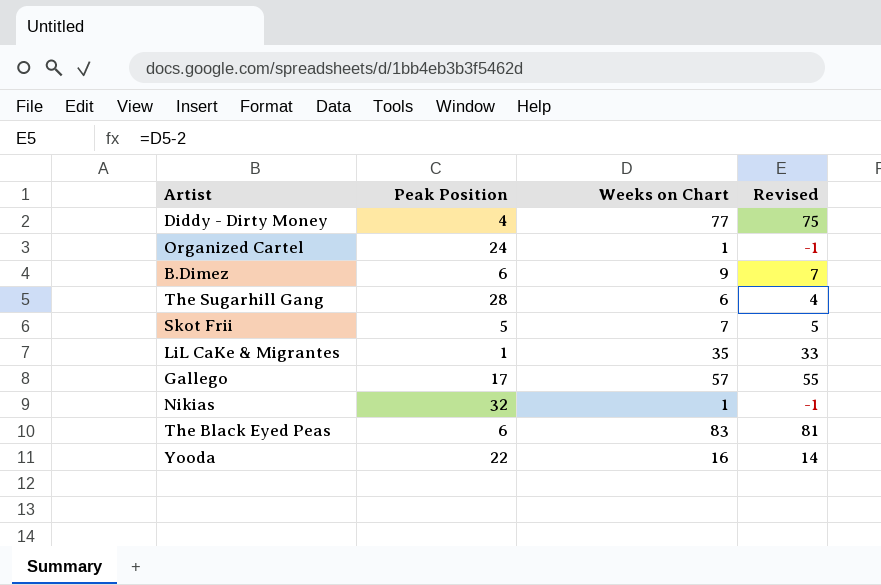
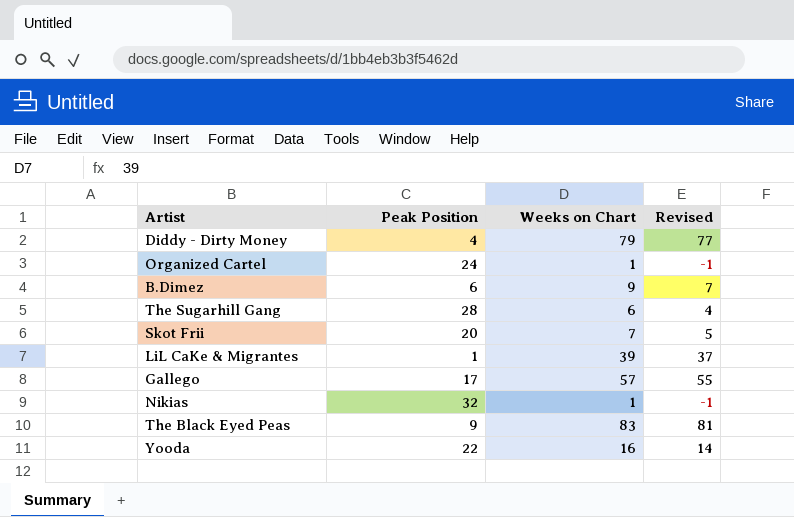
Diddy - Dirty Money | Weeks on Chart: 77 -> 79
Diddy - Dirty Money | Revised: 75 -> 77
Skot Frii | Peak Position: 5 -> 20
LiL CaKe & Migrantes | Weeks on Chart: 35 -> 39
LiL CaKe & Migrantes | Revised: 33 -> 37
The Black Eyed Peas | Peak Position: 6 -> 9

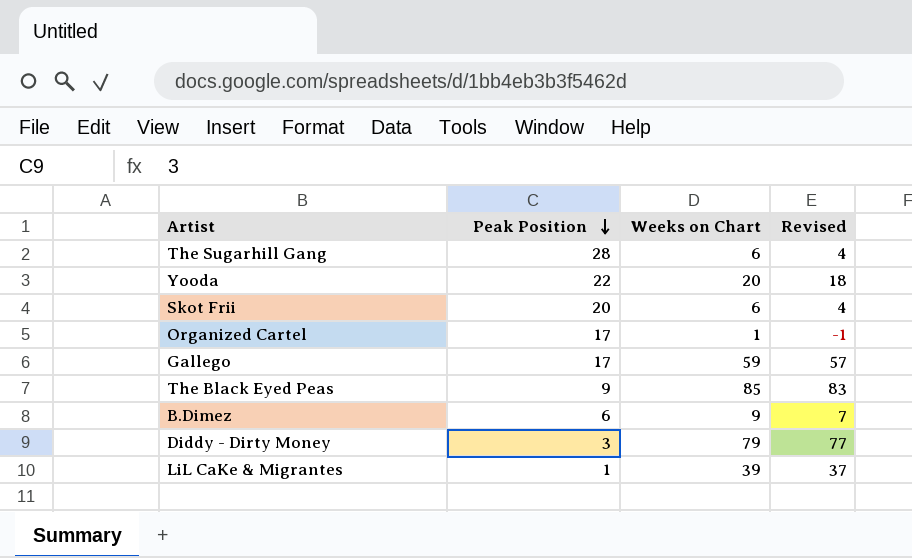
row order: none -> Peak Position descending
row Nikias: 32 | 1 | -1 -> none
Yooda | Weeks on Chart: 16 -> 20
Yooda | Revised: 14 -> 18
Skot Frii | Weeks on Chart: 7 -> 6
Skot Frii | Revised: 5 -> 4
Organized Cartel | Peak Position: 24 -> 17
Gallego | Weeks on Chart: 57 -> 59
Gallego | Revised: 55 -> 57
The Black Eyed Peas | Weeks on Chart: 83 -> 85
The Black Eyed Peas | Revised: 81 -> 83
Diddy - Dirty Money | Peak Position: 4 -> 3

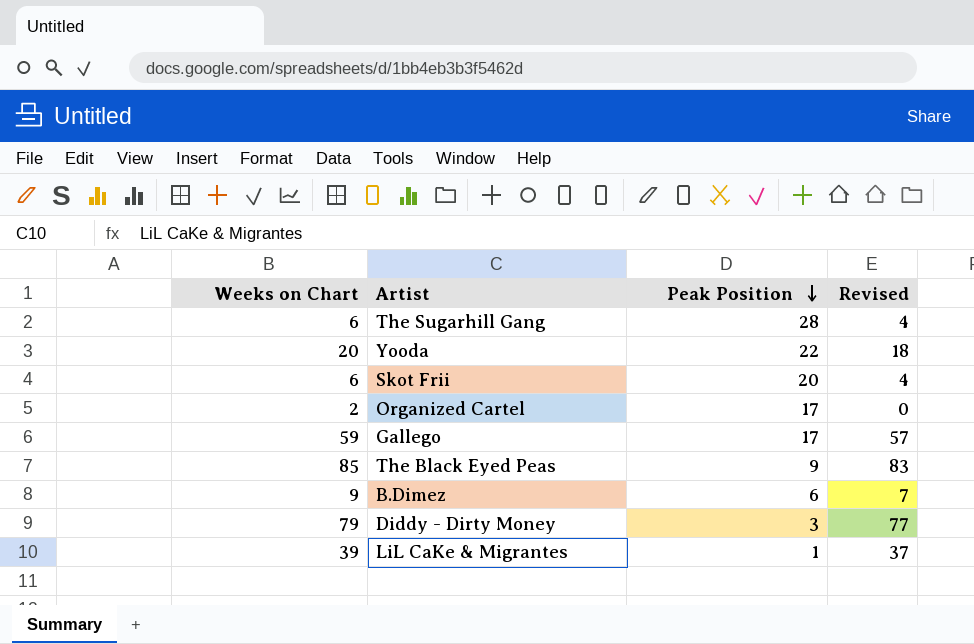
column Weeks on Chart | position: 3 -> 1
Organized Cartel | Weeks on Chart: 1 -> 2
Organized Cartel | Revised: -1 -> 0

